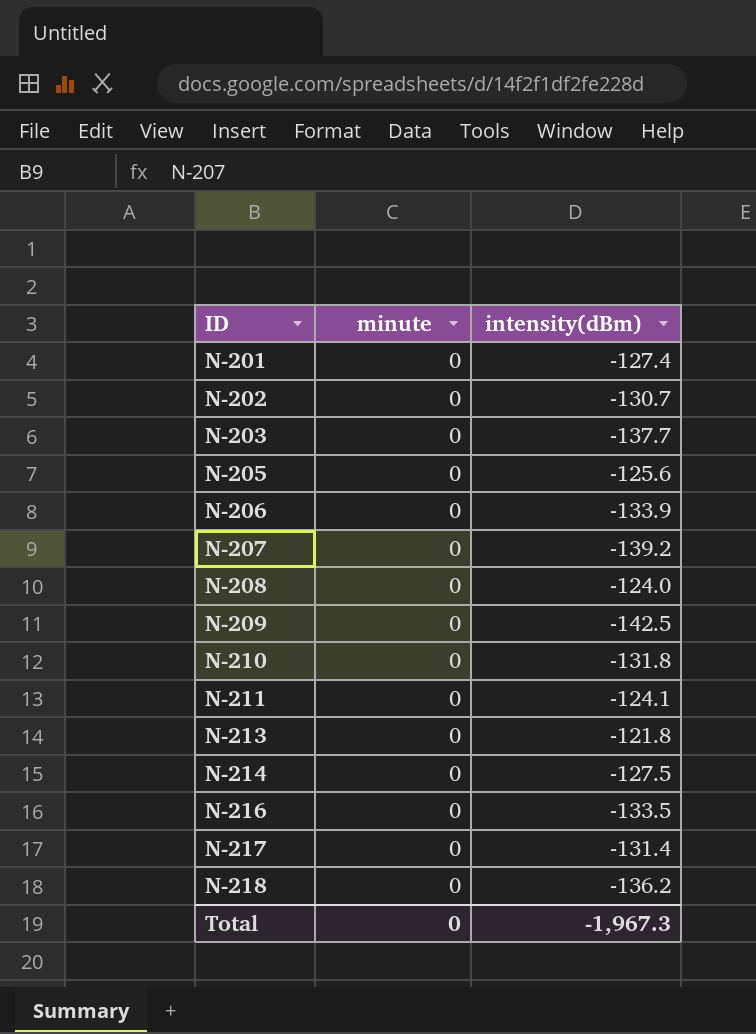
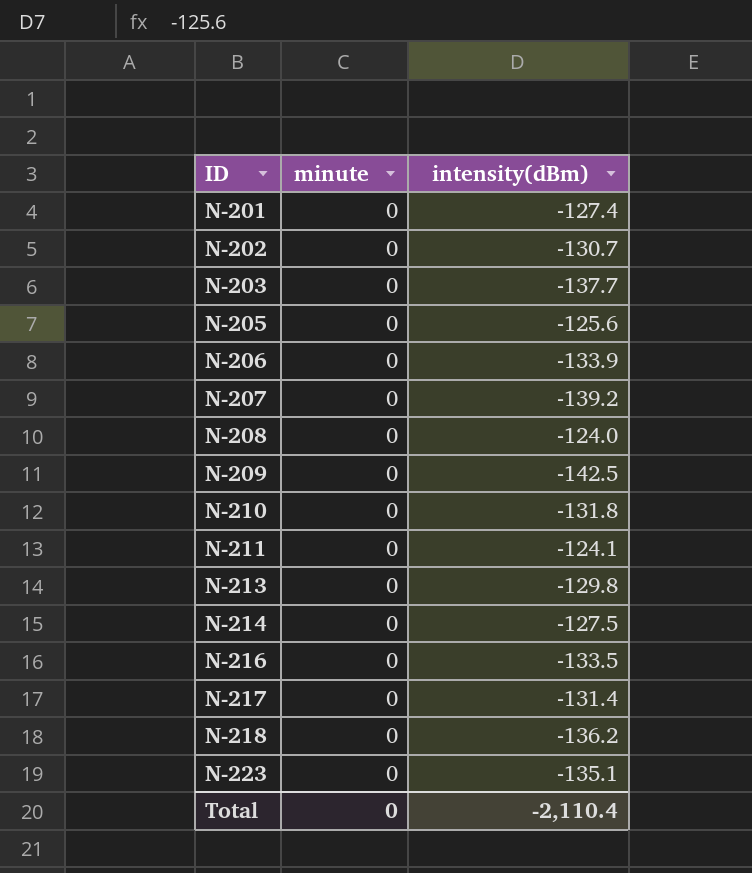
N-213 | intensity(dBm): -121.8 -> -129.8
row N-223: none -> 0 | -135.1
Total | intensity(dBm): -1,967.3 -> -2,110.4

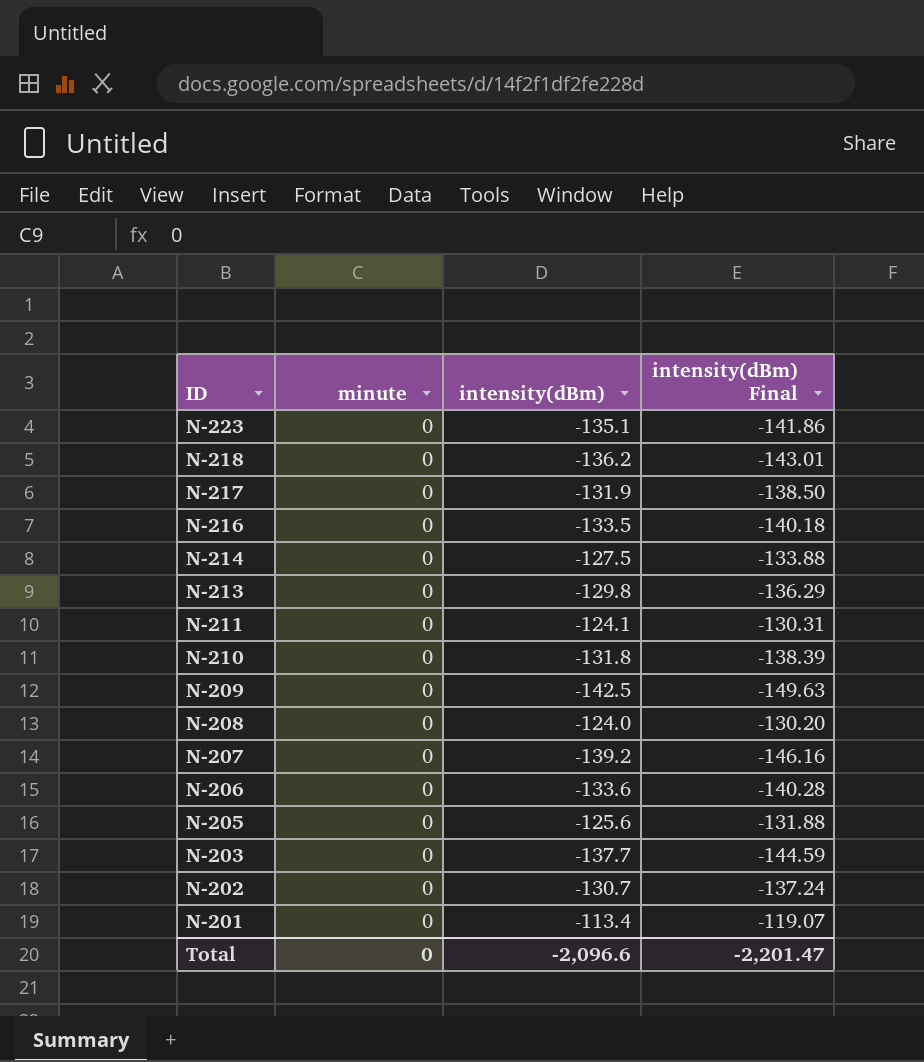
row order: ID ascending -> ID descending
column intensity(dBm) Final | formula: none -> [intensity(dBm)] * 1.05
N-217 | intensity(dBm): -131.4 -> -131.9
N-206 | intensity(dBm): -133.9 -> -133.6
N-201 | intensity(dBm): -127.4 -> -113.4
Total | intensity(dBm): -2,110.4 -> -2,096.6

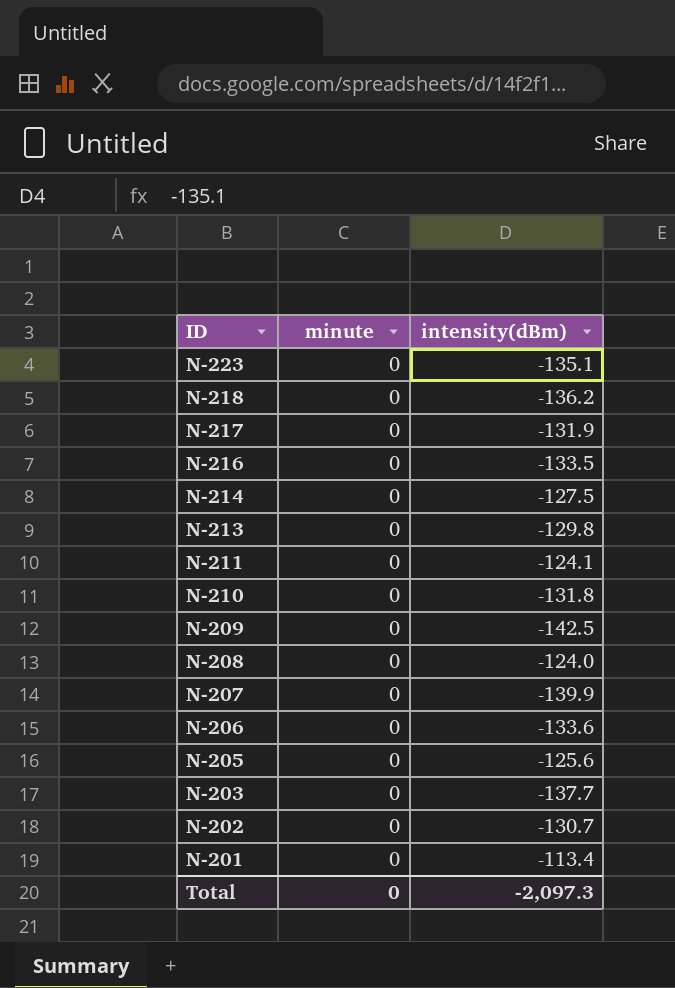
column intensity(dBm) Final | formula: [intensity(dBm)] * 1.05 -> none
N-207 | intensity(dBm): -139.2 -> -139.9
Total | intensity(dBm): -2,096.6 -> -2,097.3

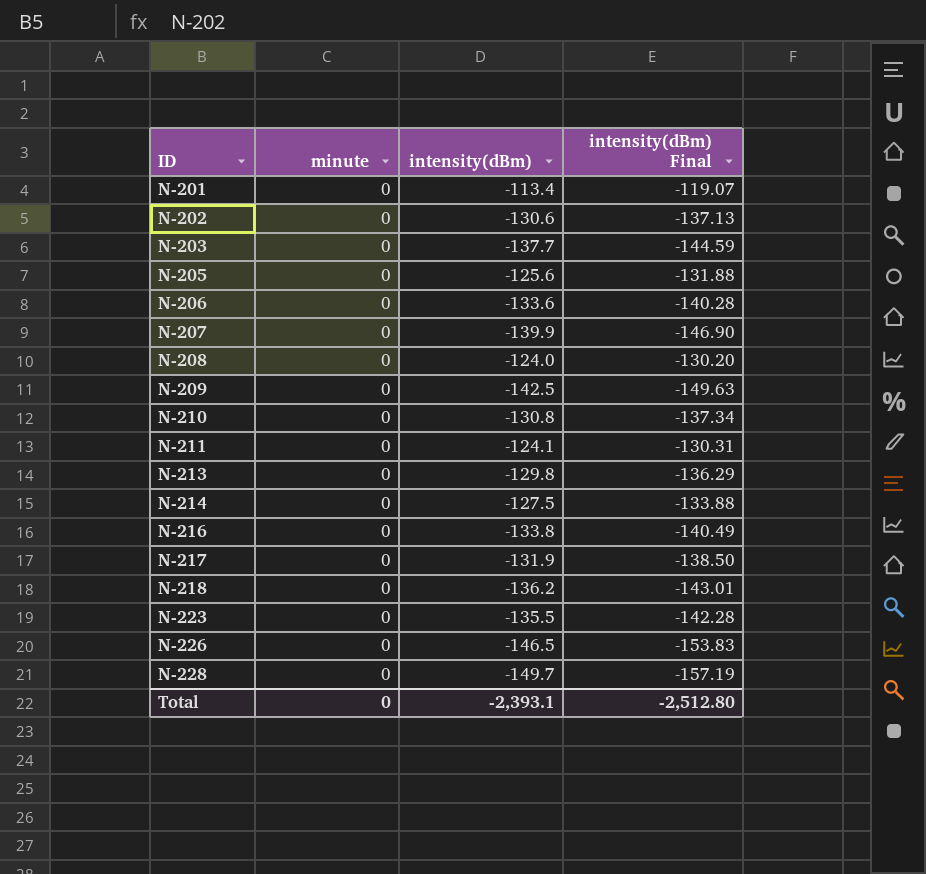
row order: ID descending -> ID ascending
column intensity(dBm) Final | formula: none -> [intensity(dBm)] * 1.05
N-202 | intensity(dBm): -130.7 -> -130.6
N-210 | intensity(dBm): -131.8 -> -130.8
N-216 | intensity(dBm): -133.5 -> -133.8
N-223 | intensity(dBm): -135.1 -> -135.5
row N-226: none -> 0 | -146.5 | -153.83
row N-228: none -> 0 | -149.7 | -157.19
Total | intensity(dBm): -2,097.3 -> -2,393.1

